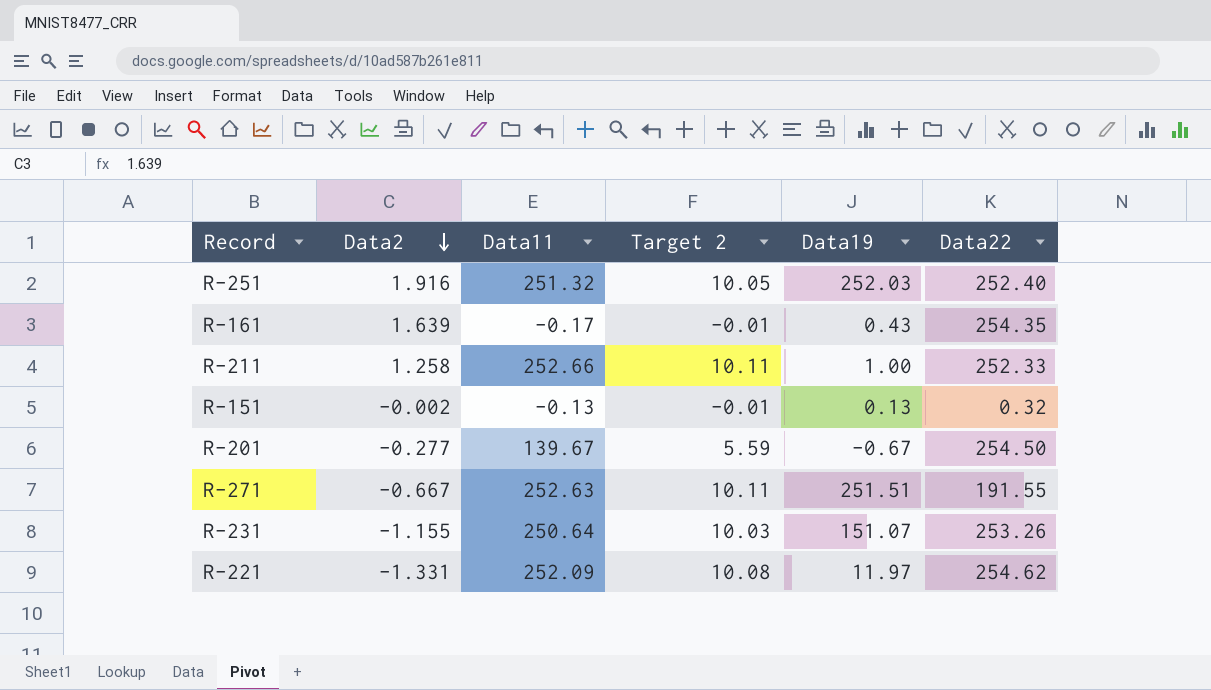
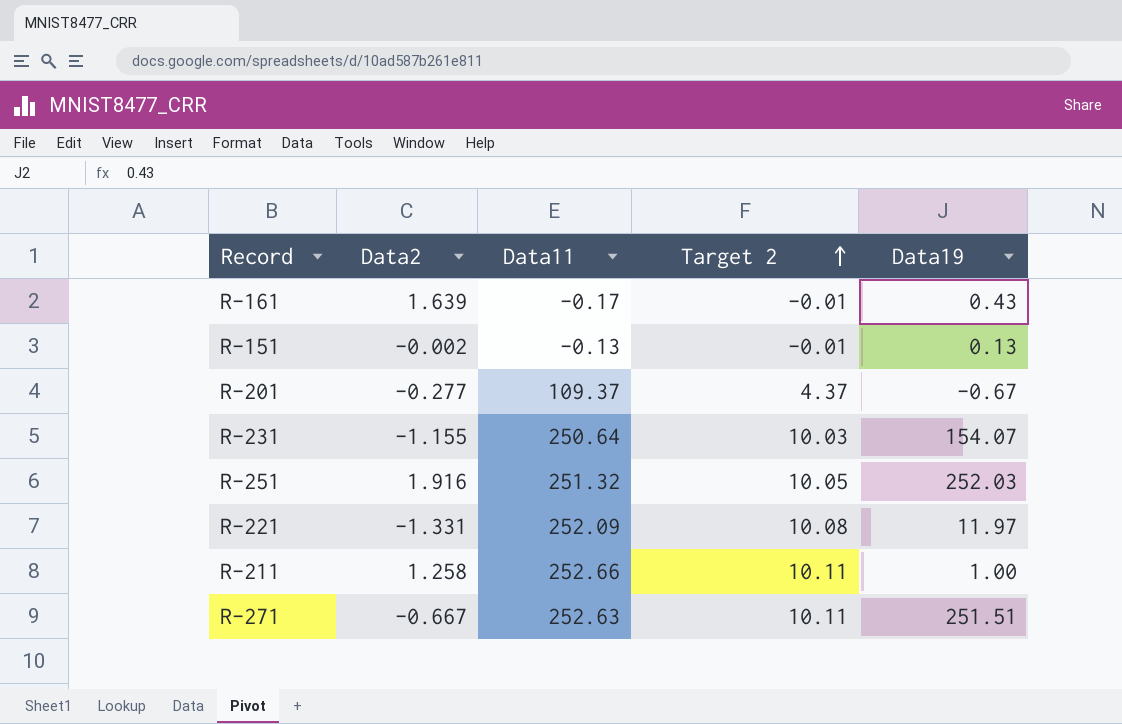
row order: Data2 descending -> Target 2 ascending
column Data22 | position: 6 -> none
R-201 | Data11: 139.67 -> 109.37
R-201 | Target 2: 5.59 -> 4.37
R-231 | Data19: 151.07 -> 154.07

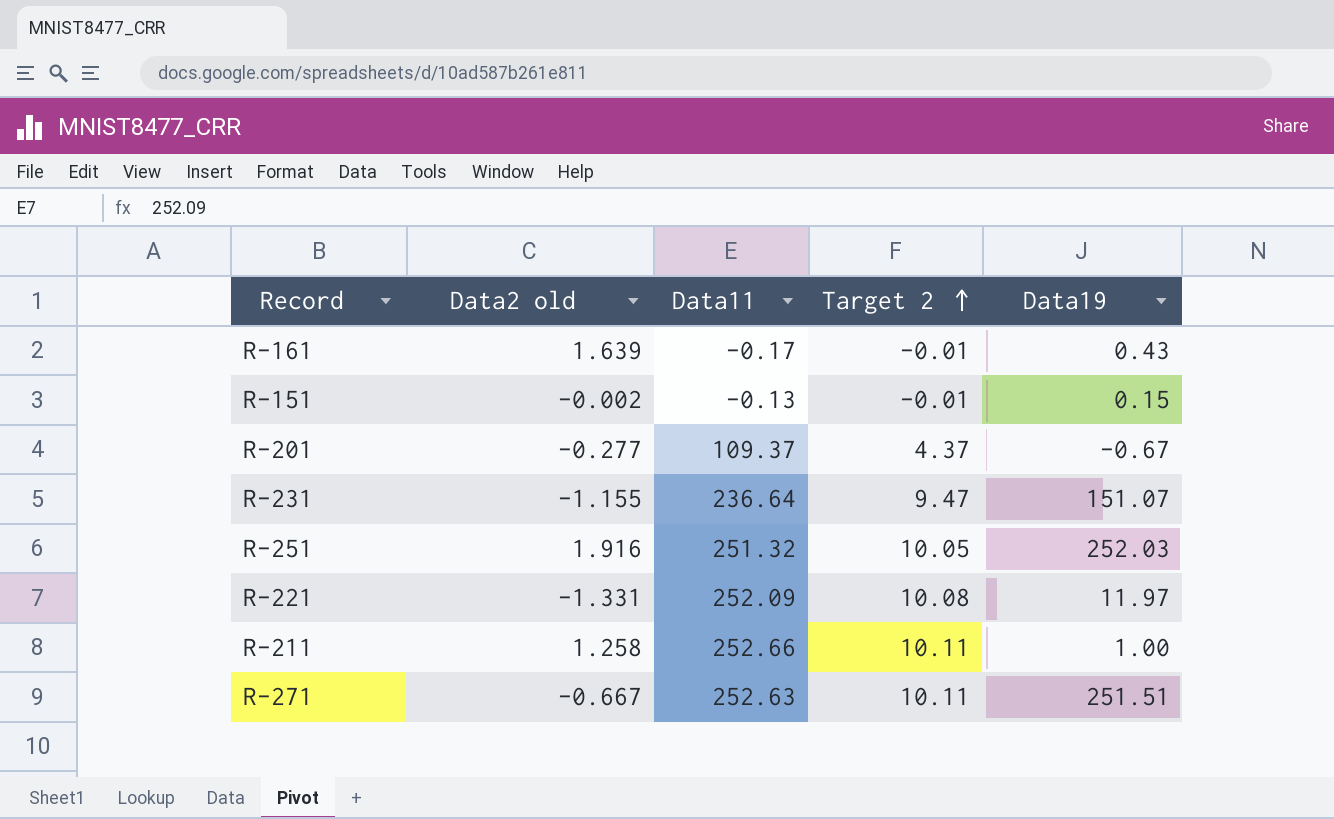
column name: Data2 -> Data2 old
R-151 | Data19: 0.13 -> 0.15
R-231 | Data11: 250.64 -> 236.64
R-231 | Target 2: 10.03 -> 9.47
R-231 | Data19: 154.07 -> 151.07

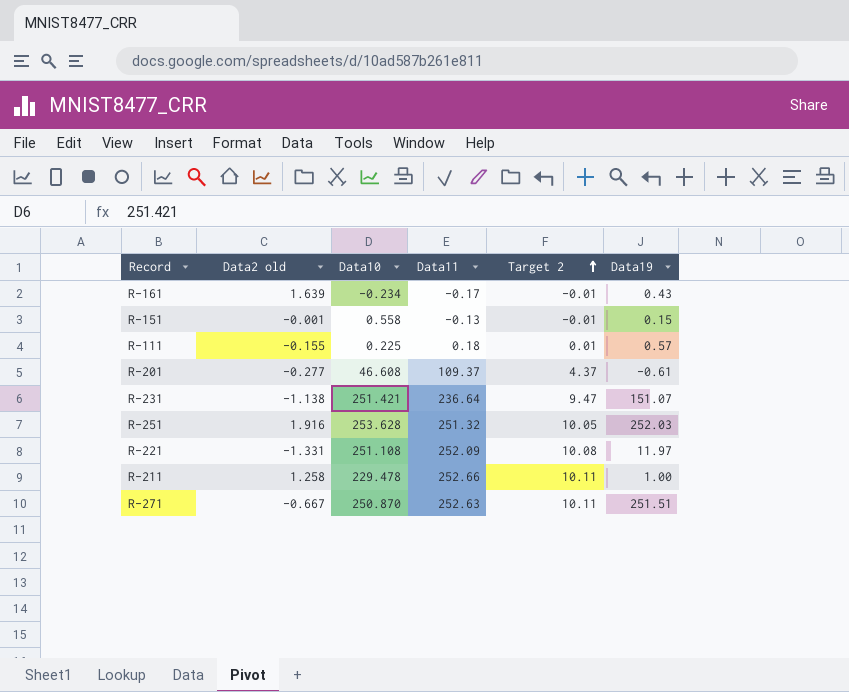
column Data10 | position: none -> 3
R-151 | Data2 old: -0.002 -> -0.001
row R-111: none -> -0.155 | 0.225 | 0.18 | 0.01 | 0.57
R-201 | Data19: -0.67 -> -0.61
R-231 | Data2 old: -1.155 -> -1.138

